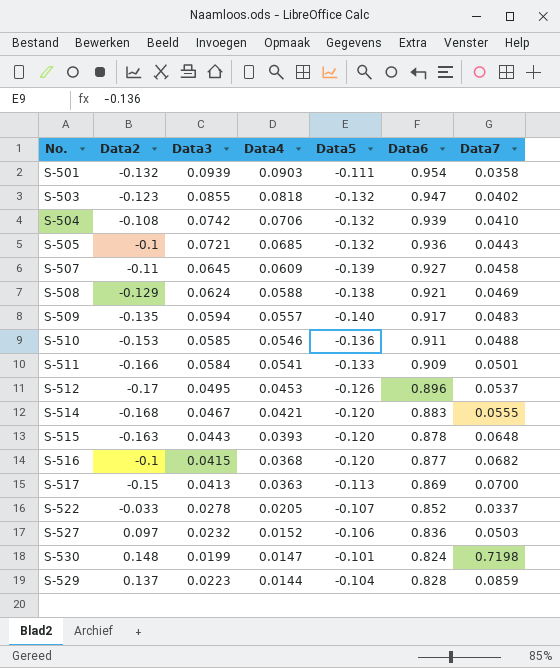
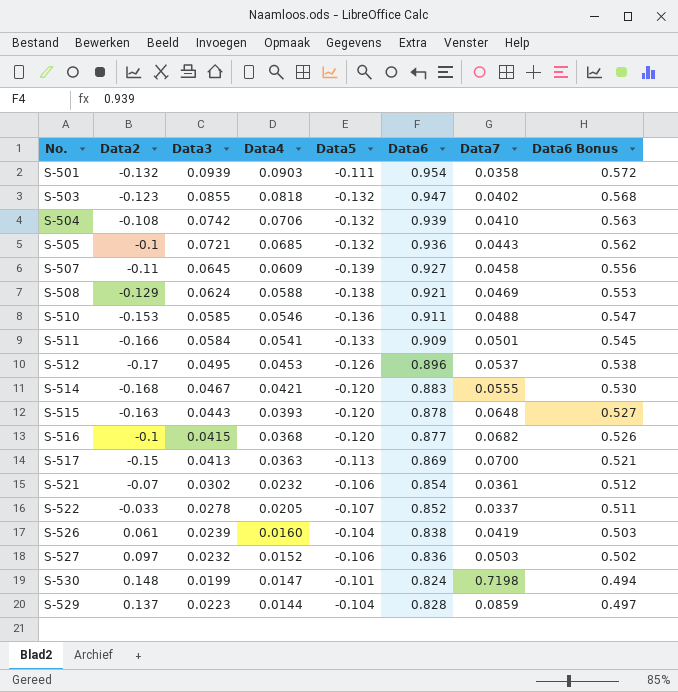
column Data6 Bonus | formula: none -> [Data6] * 0.6
row S-509: -0.135 | 0.0594 | 0.0557 | -0.140 | 0.917 | 0.0483 -> none
row S-521: none -> -0.07 | 0.0302 | 0.0232 | -0.106 | 0.854 | 0.0361 | 0.512
row S-526: none -> 0.061 | 0.0239 | 0.0160 | -0.104 | 0.838 | 0.0419 | 0.503

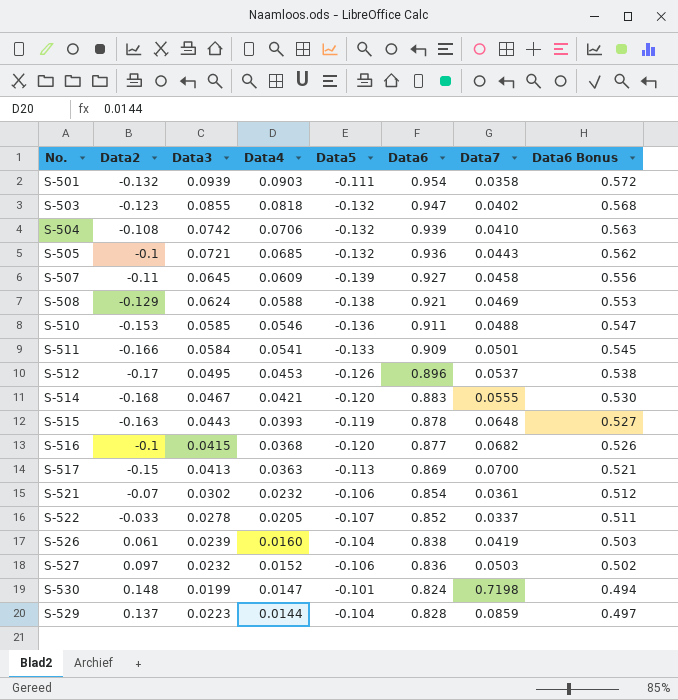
S-515 | Data5: -0.120 -> -0.119

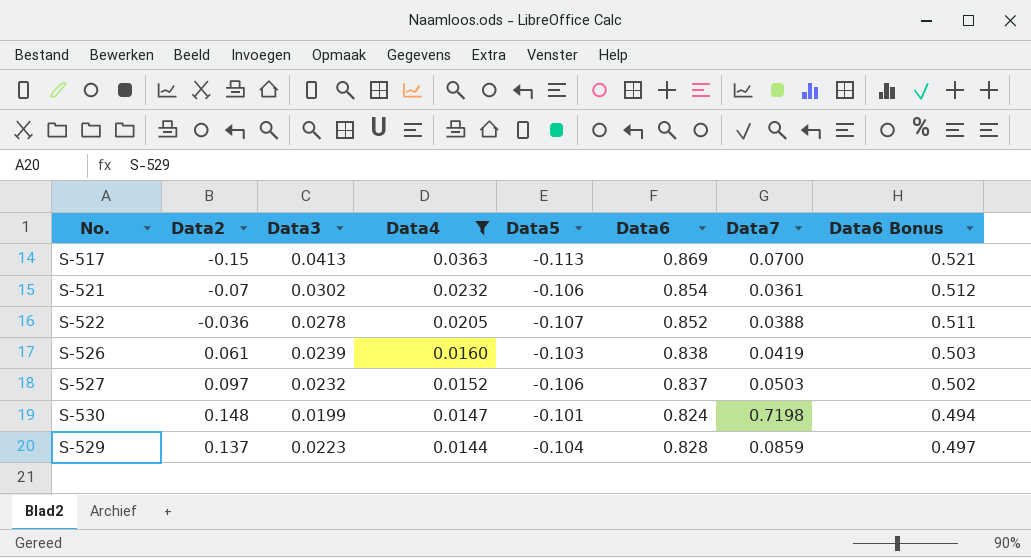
filter: none -> Data4 <= 0.0363
S-522 | Data2: -0.033 -> -0.036
S-522 | Data7: 0.0337 -> 0.0388
S-526 | Data5: -0.104 -> -0.103
S-527 | Data6: 0.836 -> 0.837

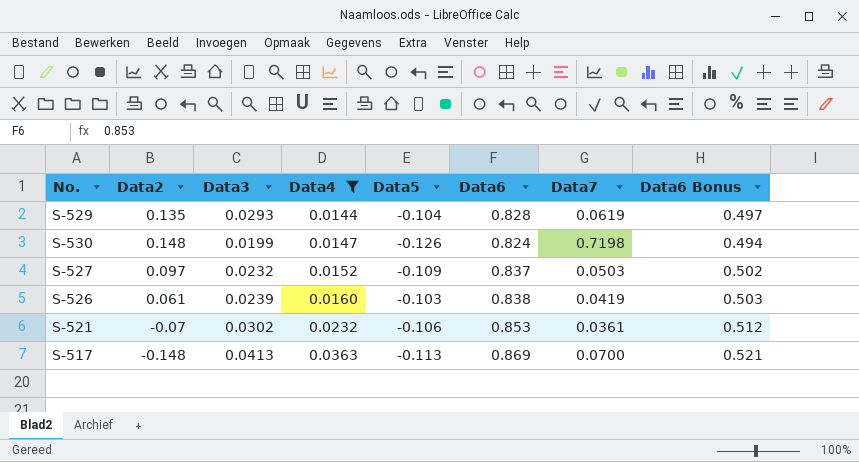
row order: Data4 descending -> Data4 ascending
row S-522: -0.036 | 0.0278 | 0.0205 | -0.107 | 0.852 | 0.0388 | 0.511 -> none
S-529 | Data2: 0.137 -> 0.135
S-529 | Data3: 0.0223 -> 0.0293
S-529 | Data7: 0.0859 -> 0.0619
S-530 | Data5: -0.101 -> -0.126
S-527 | Data5: -0.106 -> -0.109
S-521 | Data6: 0.854 -> 0.853
S-517 | Data2: -0.15 -> -0.148

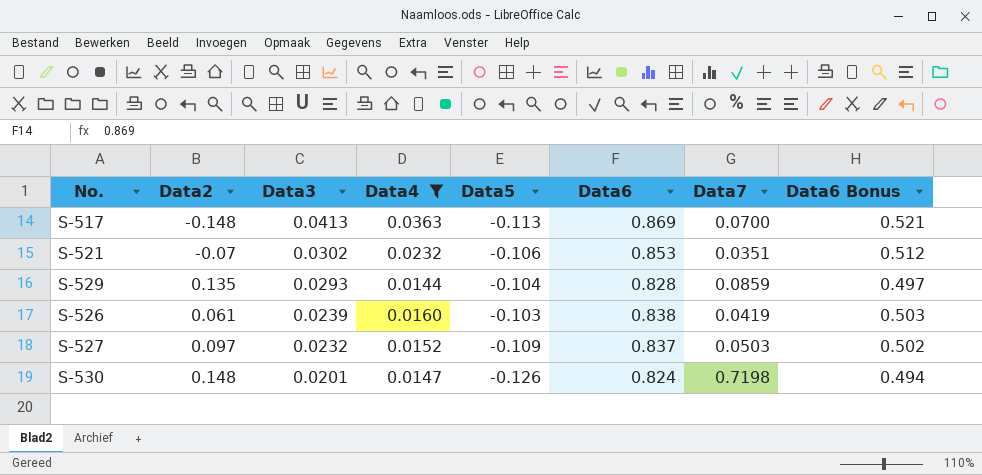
row order: Data4 ascending -> Data3 descending
S-521 | Data7: 0.0361 -> 0.0351
S-529 | Data7: 0.0619 -> 0.0859
S-530 | Data3: 0.0199 -> 0.0201

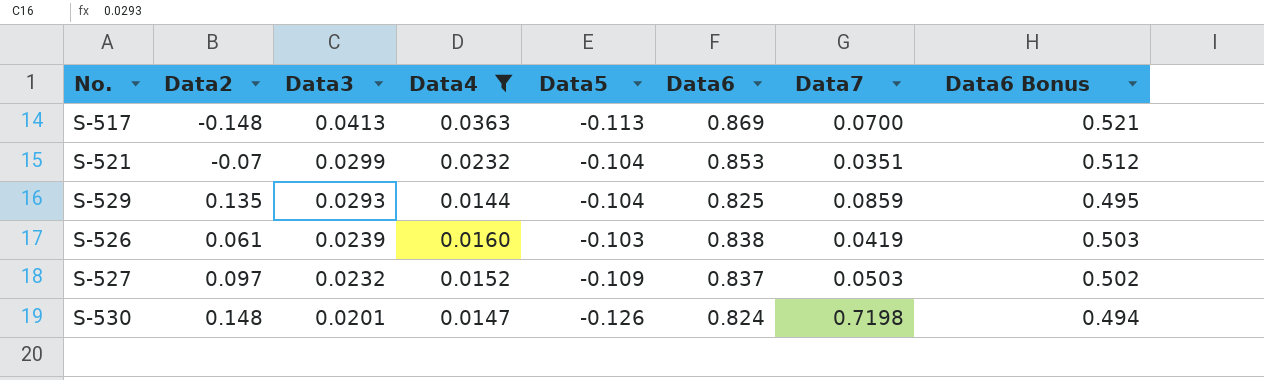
S-521 | Data3: 0.0302 -> 0.0299
S-521 | Data5: -0.106 -> -0.104
S-529 | Data6: 0.828 -> 0.825
S-529 | Data6 Bonus: 0.497 -> 0.495

